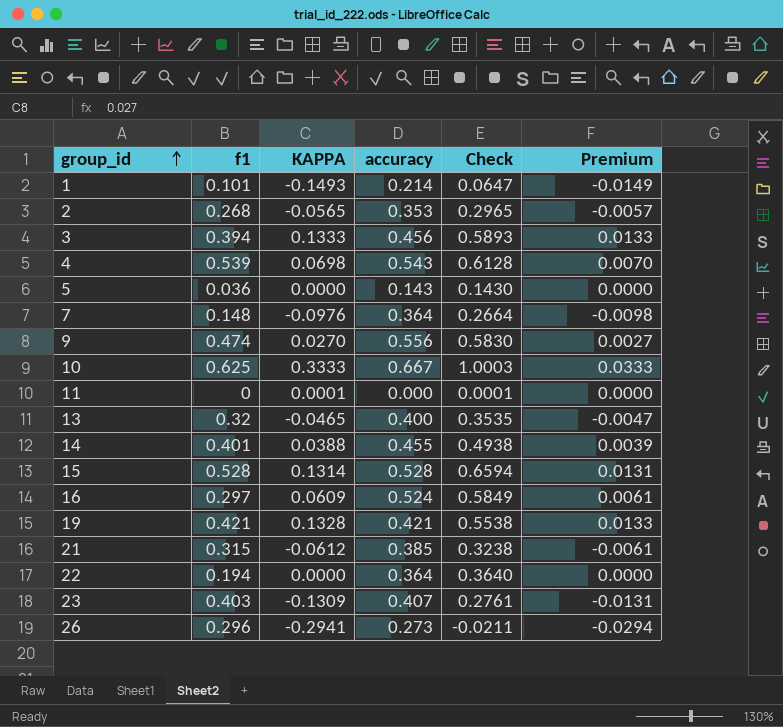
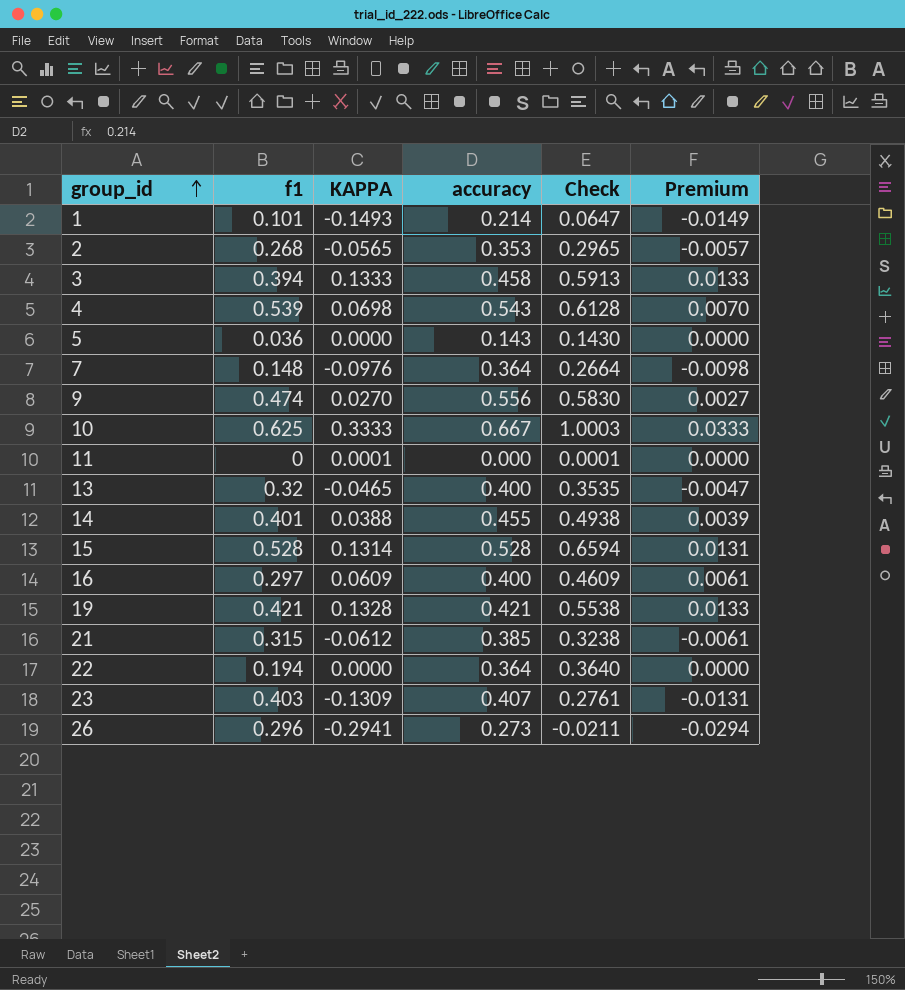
3 | accuracy: 0.456 -> 0.458
3 | Check: 0.5893 -> 0.5913
16 | accuracy: 0.524 -> 0.400
16 | Check: 0.5849 -> 0.4609

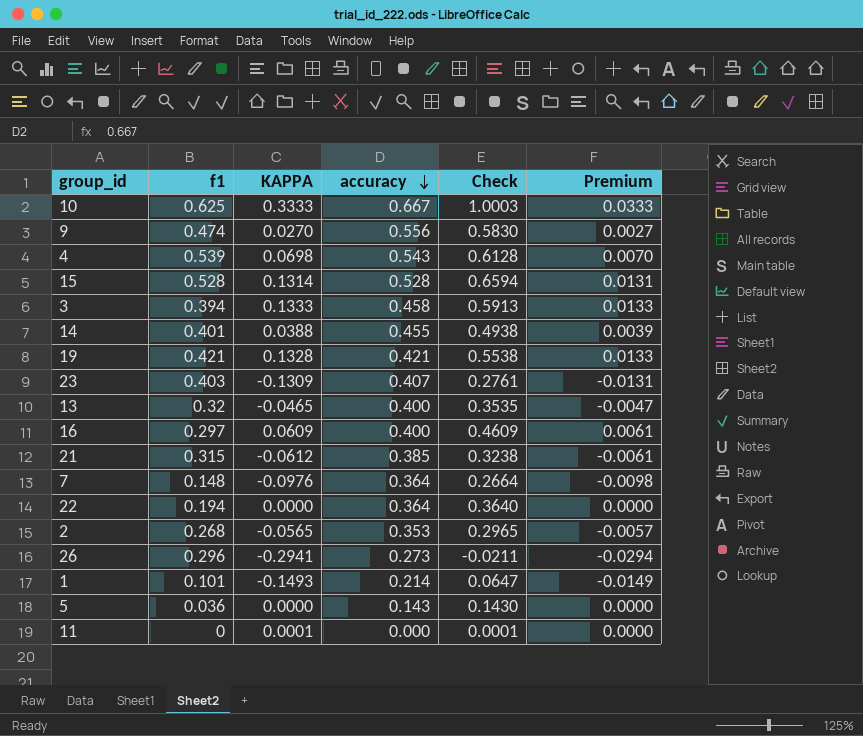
row order: group_id ascending -> accuracy descending

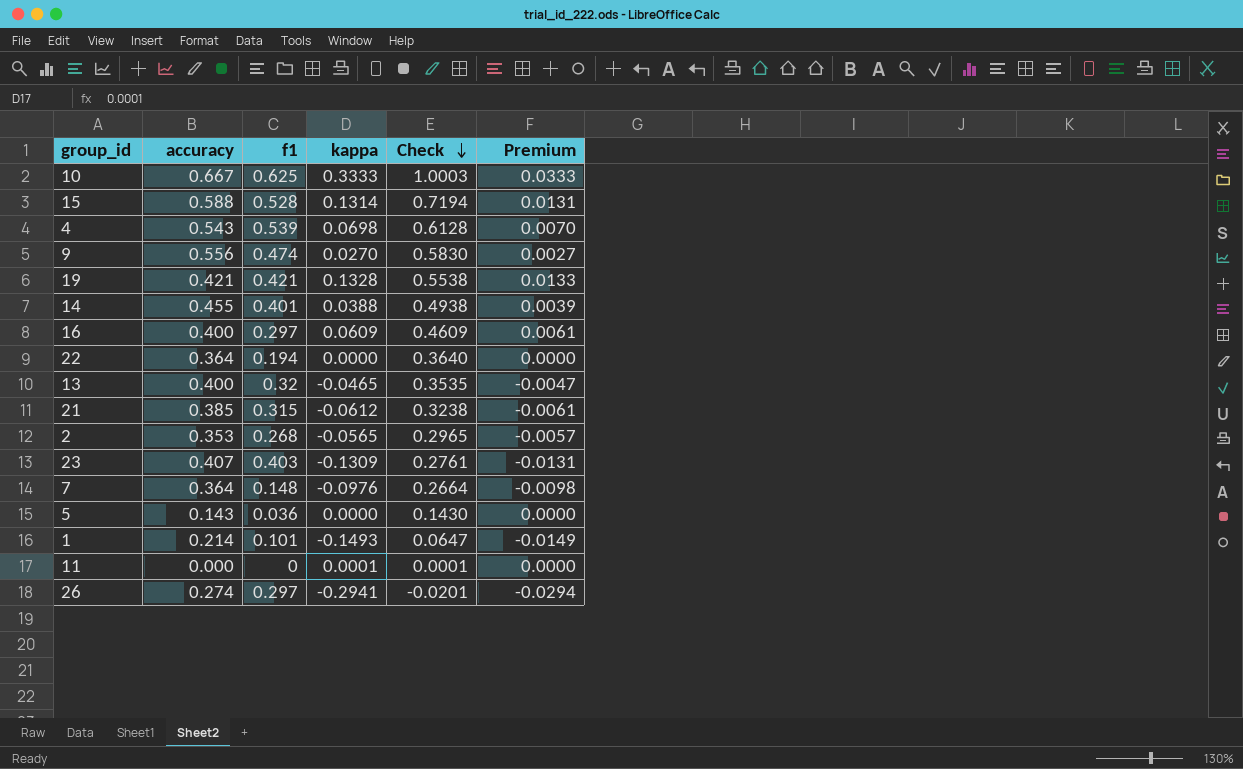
row order: accuracy descending -> Check descending
column accuracy | position: 4 -> 2
column name: KAPPA -> kappa
row 3: 0.394 | 0.1333 | 0.458 | 0.5913 | 0.0133 -> none
15 | accuracy: 0.528 -> 0.588
15 | Check: 0.6594 -> 0.7194
26 | accuracy: 0.273 -> 0.274
26 | f1: 0.296 -> 0.297
26 | Check: -0.0211 -> -0.0201

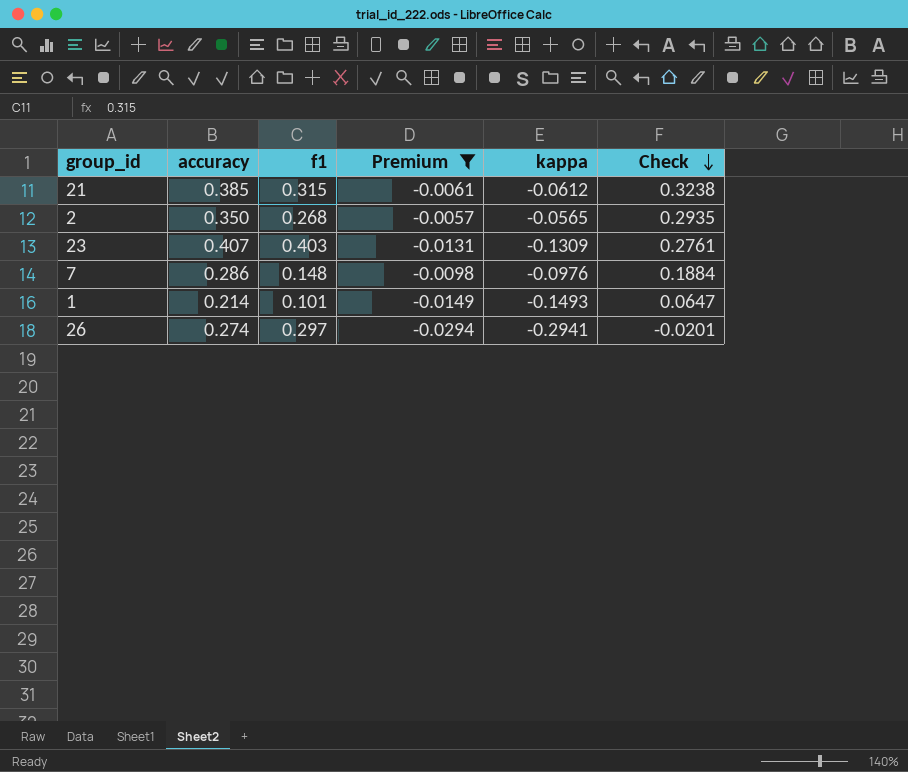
filter: none -> Premium <= -0.0057
column Premium | position: 6 -> 4
2 | accuracy: 0.353 -> 0.350
2 | Check: 0.2965 -> 0.2935
7 | accuracy: 0.364 -> 0.286
7 | Check: 0.2664 -> 0.1884

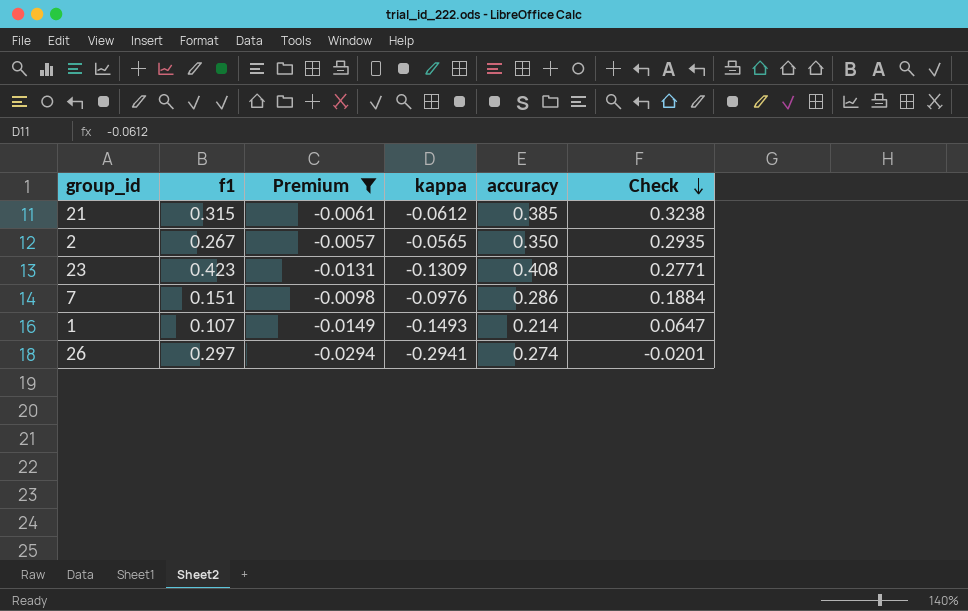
column accuracy | position: 2 -> 5
2 | f1: 0.268 -> 0.267
23 | f1: 0.403 -> 0.423
23 | accuracy: 0.407 -> 0.408
23 | Check: 0.2761 -> 0.2771
7 | f1: 0.148 -> 0.151
1 | f1: 0.101 -> 0.107

